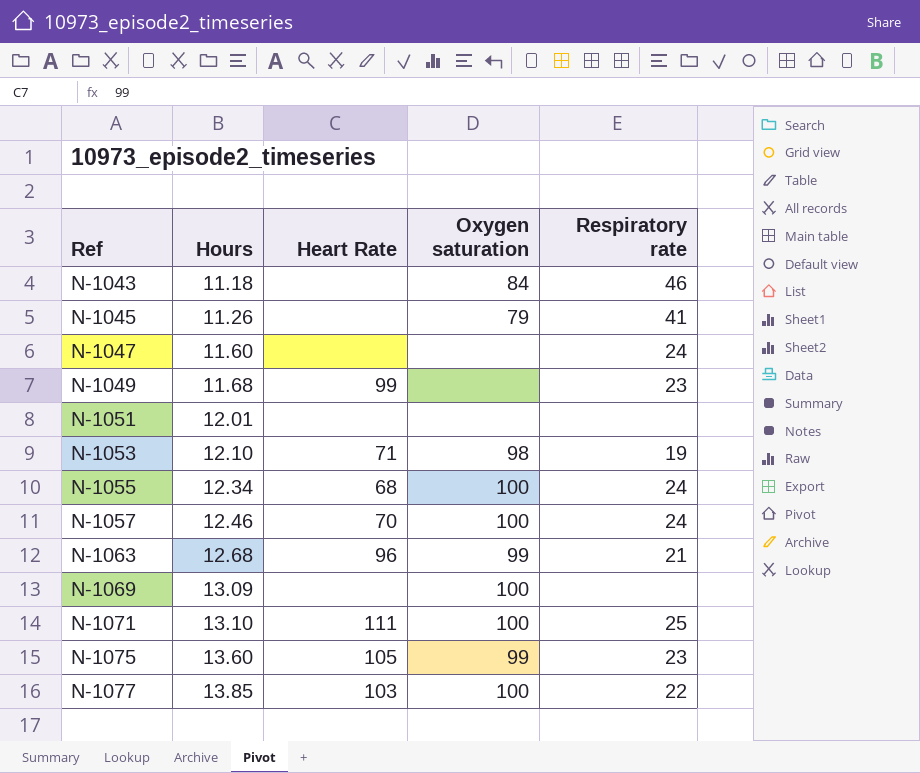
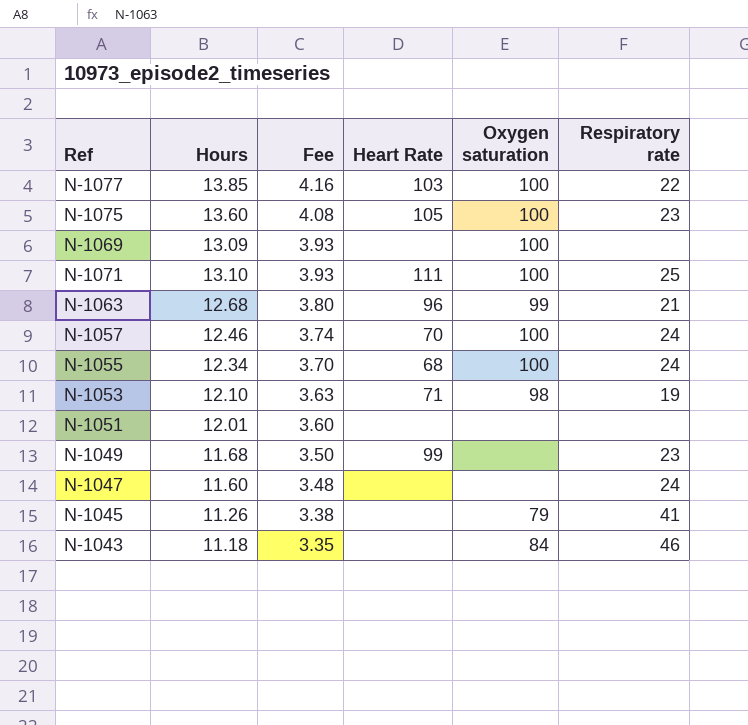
row order: Ref ascending -> Fee descending
column Fee | formula: none -> [Hours] * 0.3
N-1075 | Oxygen saturation: 99 -> 100

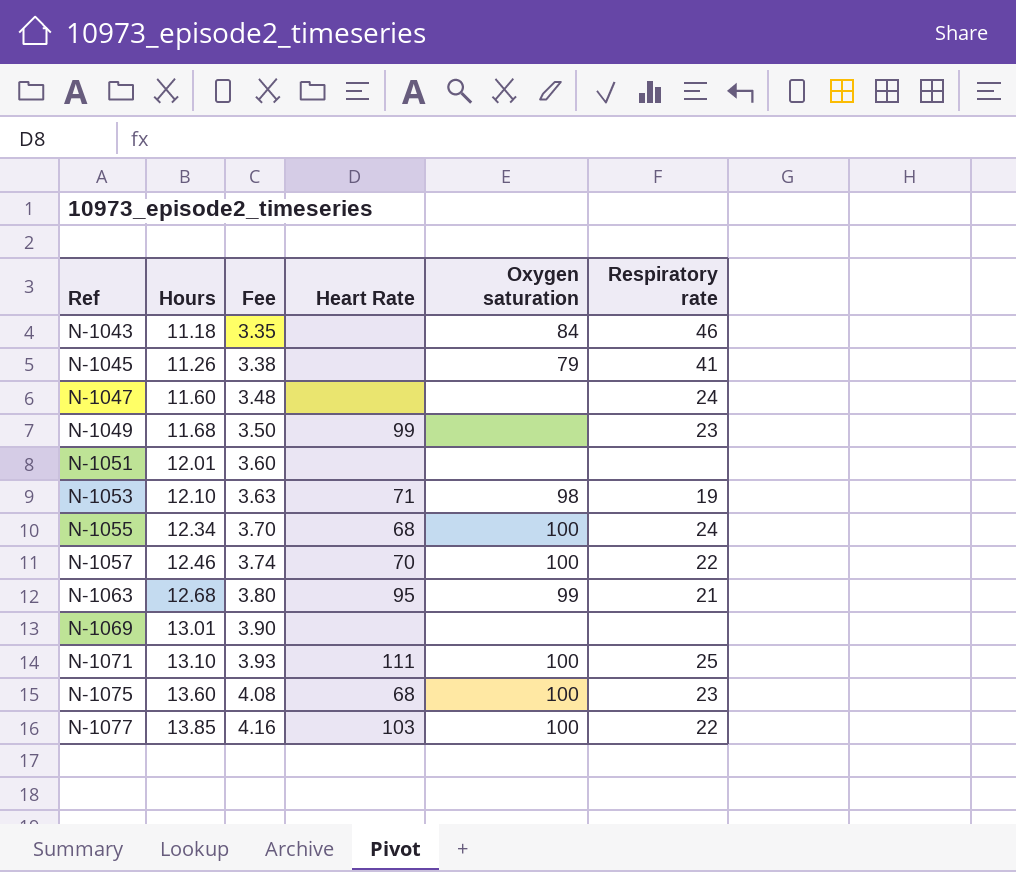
row order: Fee descending -> Ref ascending
N-1057 | Respiratory rate: 24 -> 22
N-1063 | Heart Rate: 96 -> 95
N-1069 | Hours: 13.09 -> 13.01
N-1069 | Fee: 3.93 -> 3.90
N-1069 | Oxygen saturation: 100 -> none
N-1075 | Heart Rate: 105 -> 68

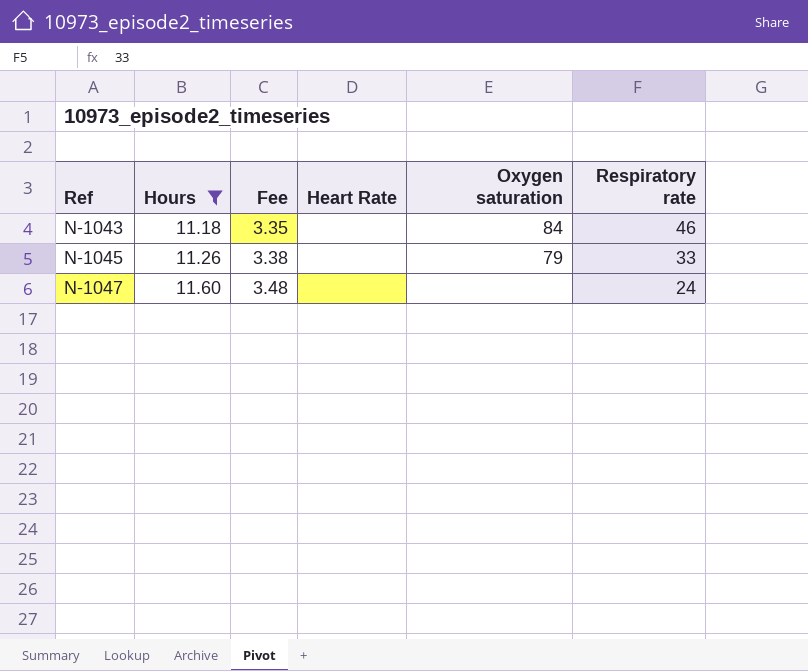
filter: none -> Hours <= 11.60
N-1045 | Respiratory rate: 41 -> 33

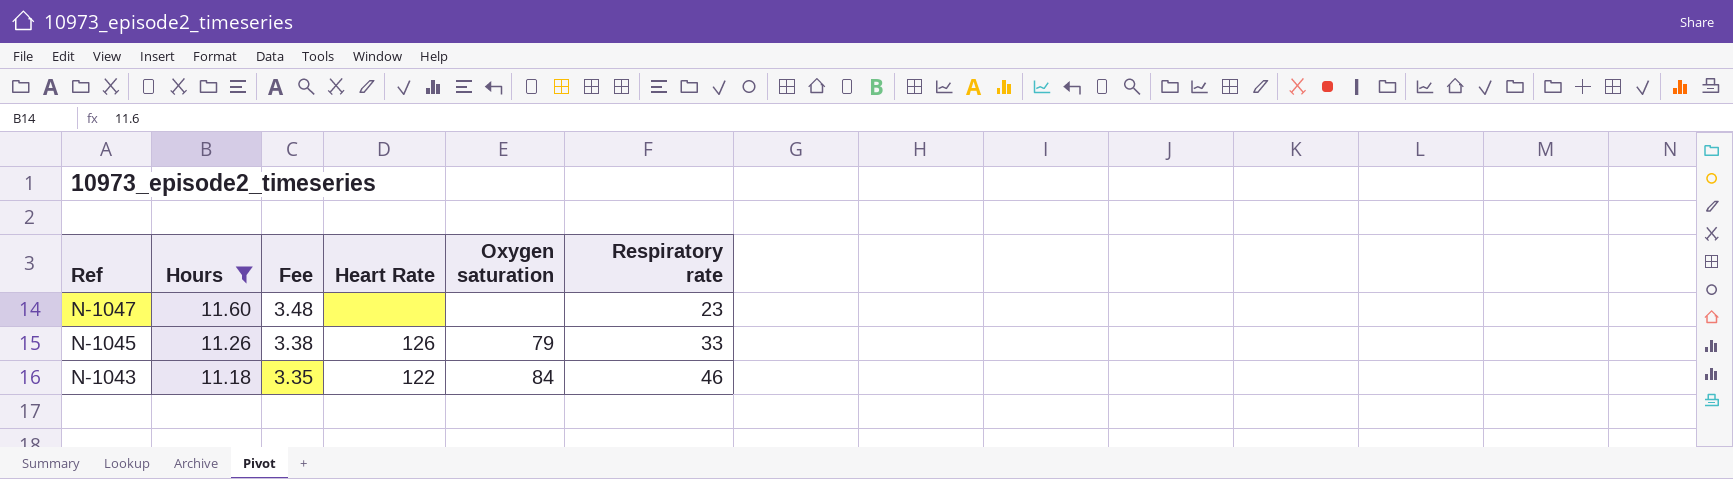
row order: Ref ascending -> Ref descending
N-1047 | Respiratory rate: 24 -> 23
N-1045 | Heart Rate: none -> 126
N-1043 | Heart Rate: none -> 122

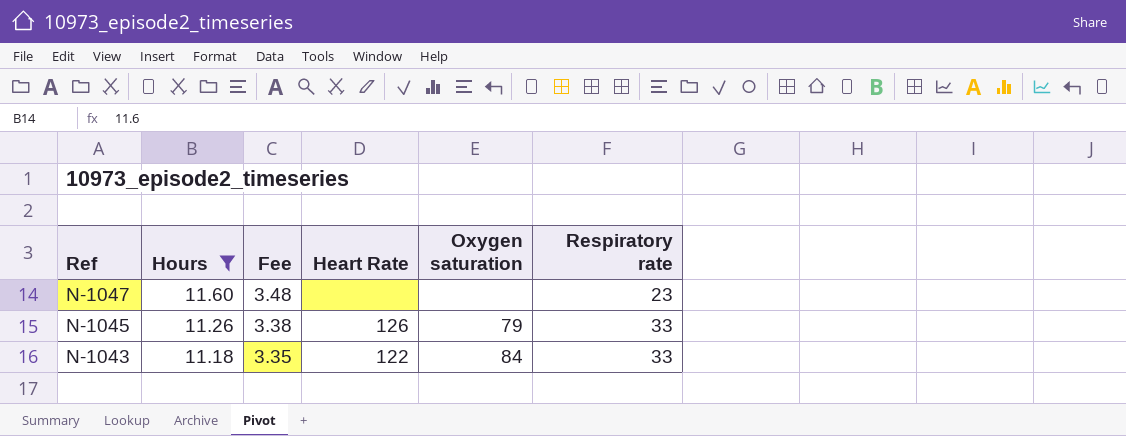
N-1043 | Respiratory rate: 46 -> 33

